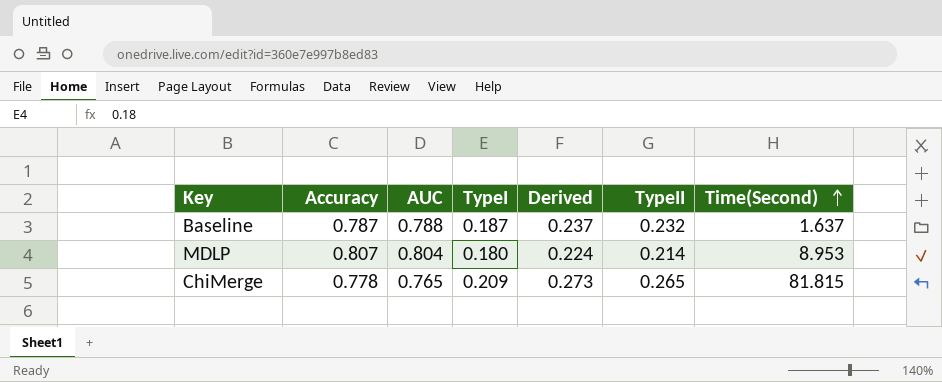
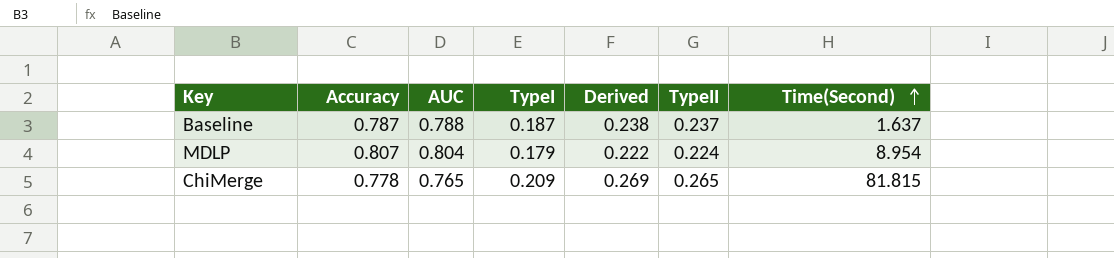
column Derived | formula: [TypeI] / [AUC] -> [TypeI] / [Accuracy]
Baseline | TypeII: 0.232 -> 0.237
MDLP | TypeI: 0.180 -> 0.179
MDLP | TypeII: 0.214 -> 0.224
MDLP | Time(Second): 8.953 -> 8.954

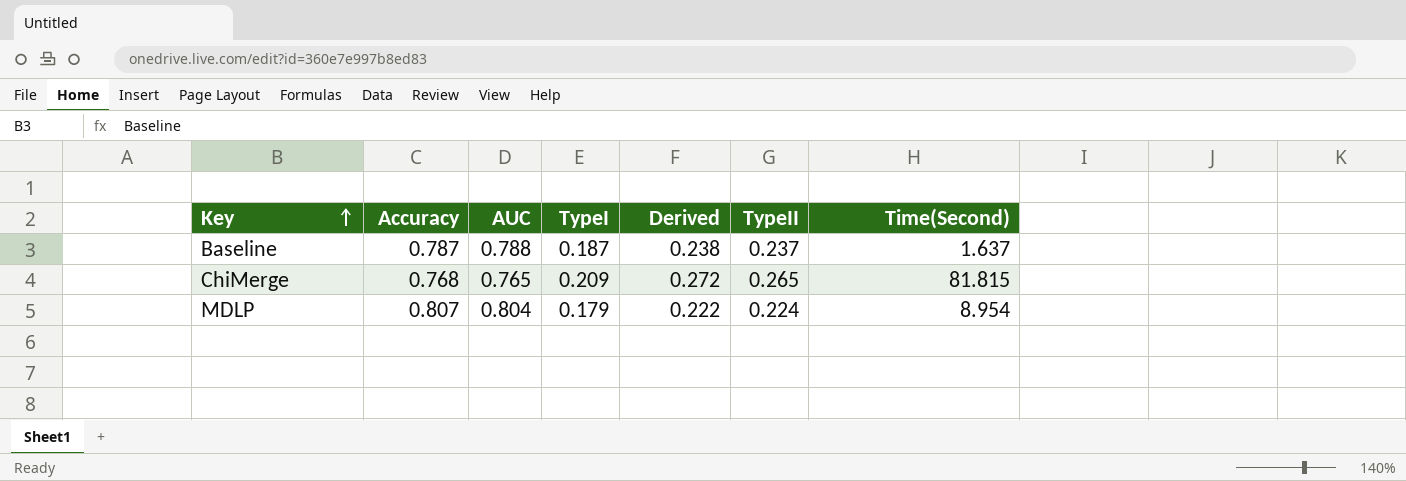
row order: Time(Second) ascending -> Key ascending
ChiMerge | Accuracy: 0.778 -> 0.768
ChiMerge | Derived: 0.269 -> 0.272

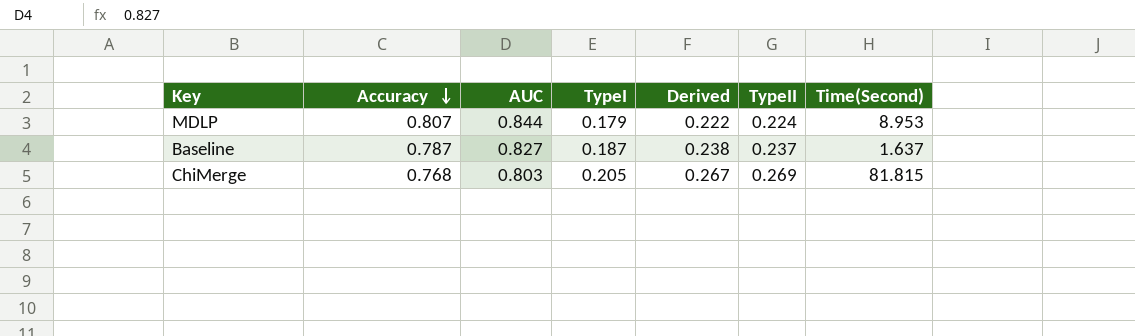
row order: Key ascending -> Accuracy descending
MDLP | AUC: 0.804 -> 0.844
MDLP | Time(Second): 8.954 -> 8.953
Baseline | AUC: 0.788 -> 0.827
ChiMerge | AUC: 0.765 -> 0.803
ChiMerge | TypeI: 0.209 -> 0.205
ChiMerge | Derived: 0.272 -> 0.267
ChiMerge | TypeII: 0.265 -> 0.269

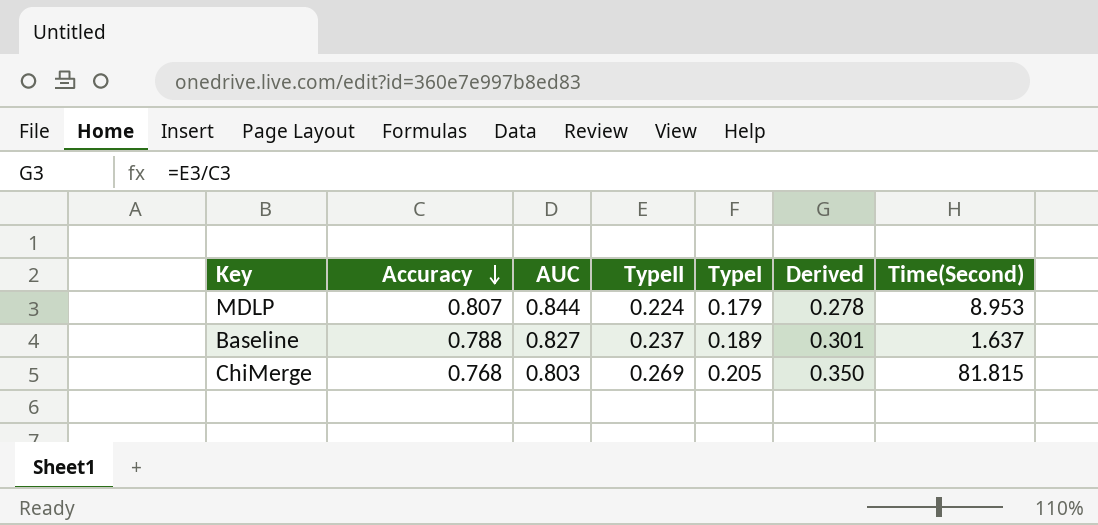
column TypeII | position: 6 -> 4
column Derived | formula: [TypeI] / [Accuracy] -> [TypeII] / [Accuracy]
Baseline | Accuracy: 0.787 -> 0.788
Baseline | TypeI: 0.187 -> 0.189

